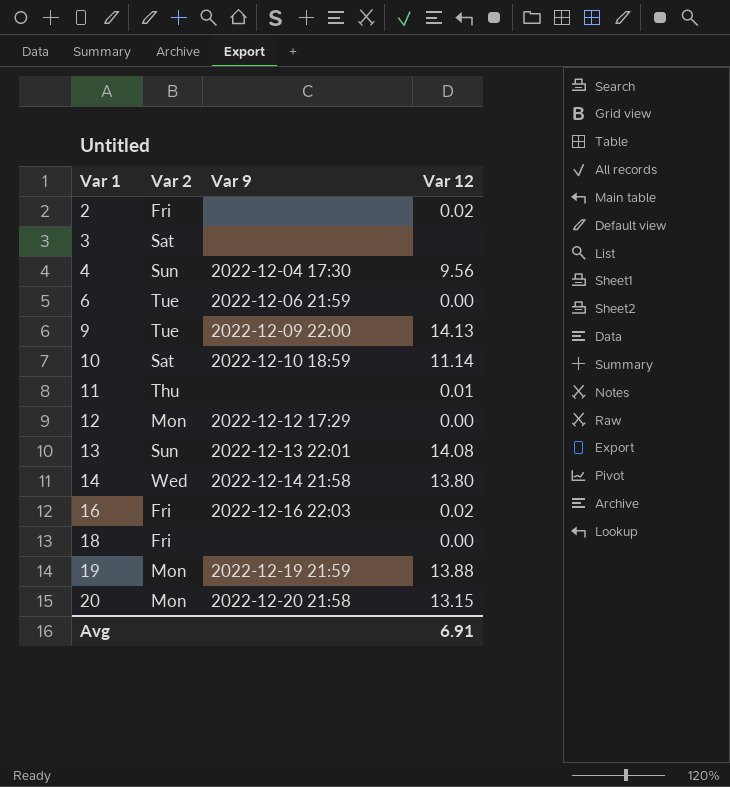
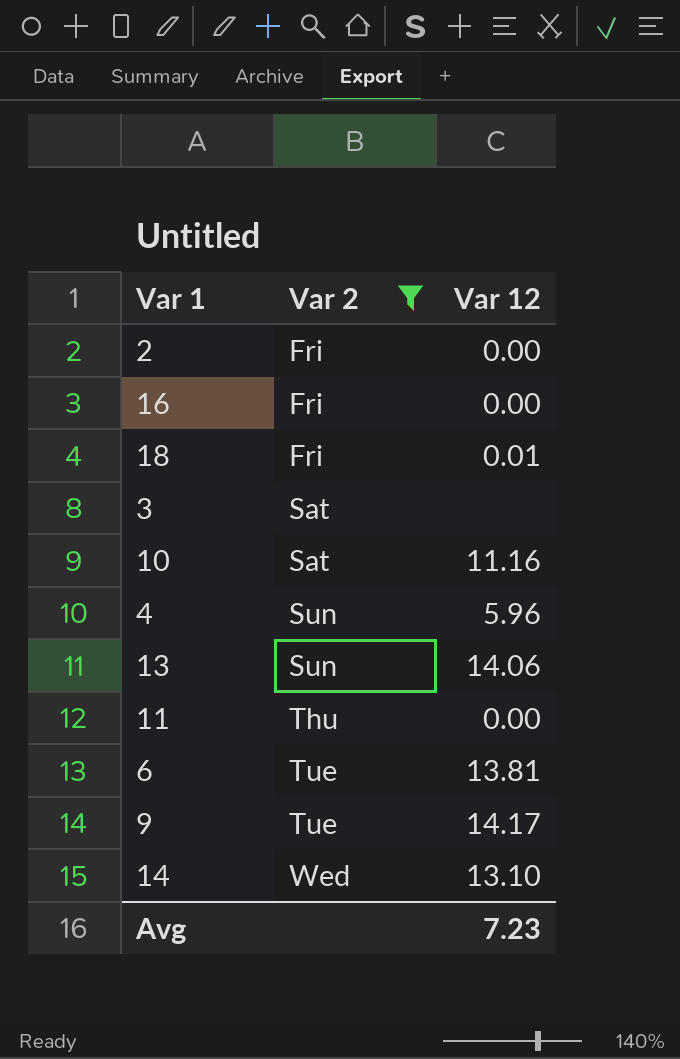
filter: none -> Var 2 != Mon
row order: Var 1 ascending -> Var 2 ascending
column Var 9 | position: 3 -> none
2 | Var 12: 0.02 -> 0.00
16 | Var 12: 0.02 -> 0.00
18 | Var 12: 0.00 -> 0.01
10 | Var 12: 11.14 -> 11.16
4 | Var 12: 9.56 -> 5.96
13 | Var 12: 14.08 -> 14.06
11 | Var 12: 0.01 -> 0.00
6 | Var 12: 0.00 -> 13.81
9 | Var 12: 14.13 -> 14.17
14 | Var 12: 13.80 -> 13.10
Avg | Var 12: 6.91 -> 7.23

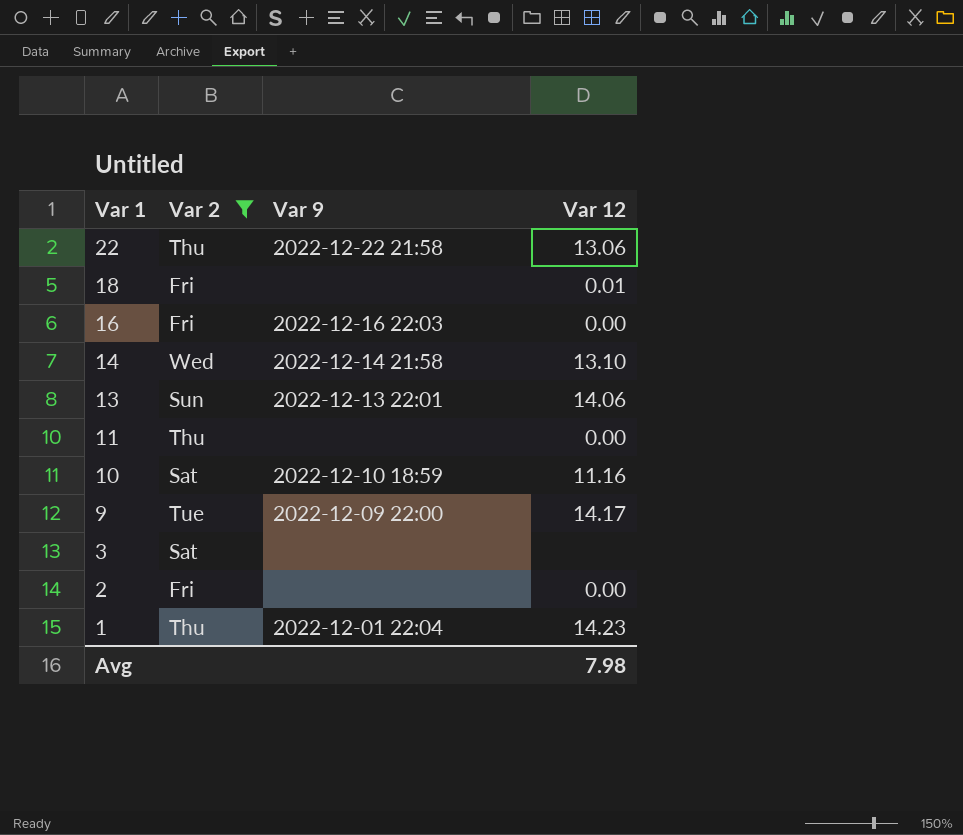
row order: Var 2 ascending -> Var 1 descending
column Var 9 | position: none -> 3
row 4: Sun | 5.96 -> none
row 6: Tue | 13.81 -> none
row 22: none -> Thu | 2022-12-22 21:58 | 13.06
row 1: none -> Thu | 2022-12-01 22:04 | 14.23
Avg | Var 12: 7.23 -> 7.98

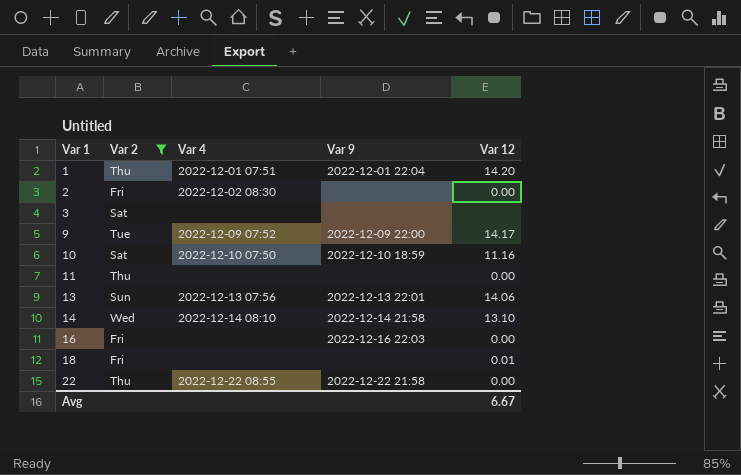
row order: Var 1 descending -> Var 1 ascending
column Var 4 | position: none -> 3
1 | Var 12: 14.23 -> 14.20
22 | Var 12: 13.06 -> 0.00
Avg | Var 12: 7.98 -> 6.67

